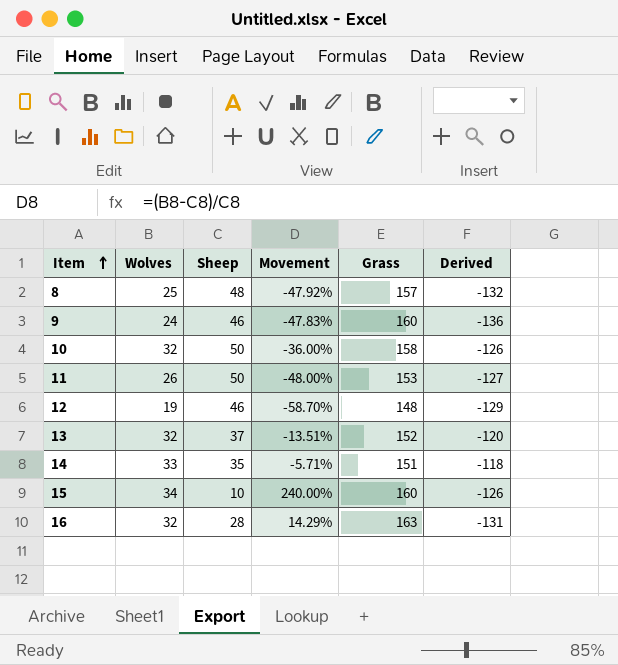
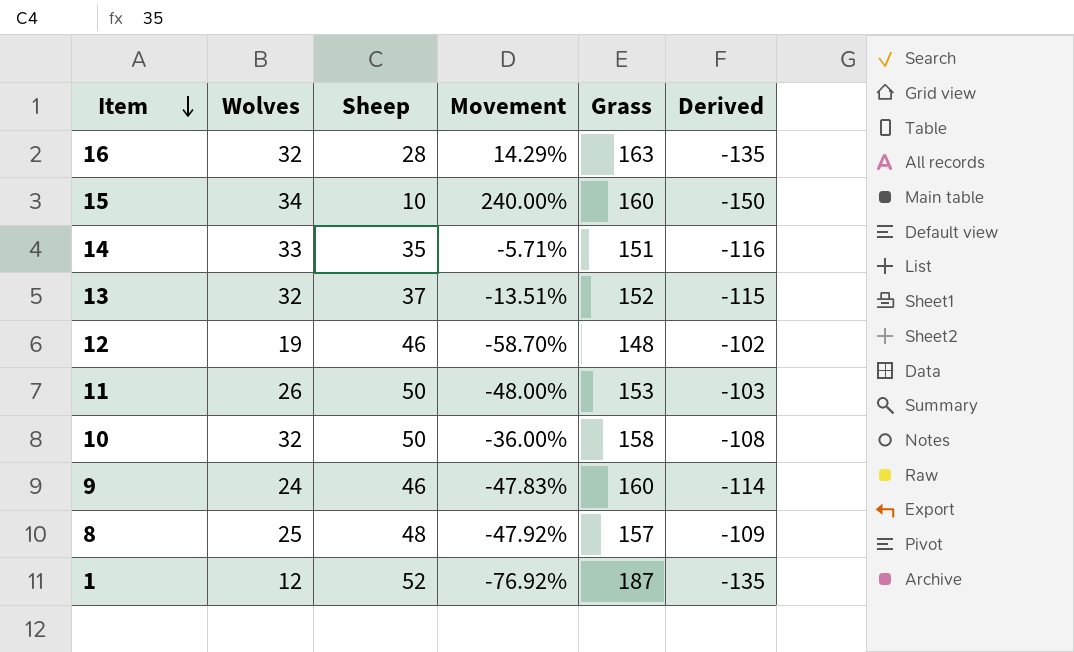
row order: Item ascending -> Item descending
column Derived | formula: [Wolves] - [Grass] -> [Sheep] - [Grass]
row 1: none -> 12 | 52 | -76.92% | 187 | -135

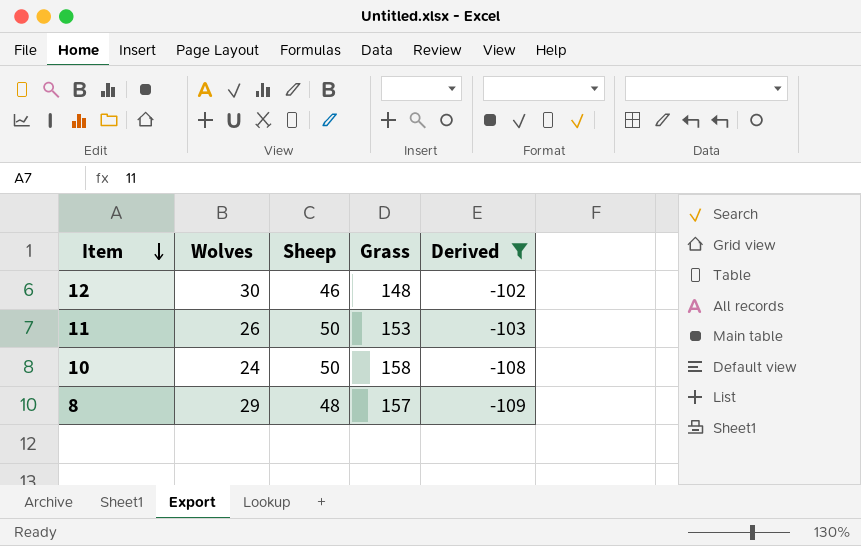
filter: none -> Derived >= -109
column Movement | formula: ([Wolves] - [Sheep]) / [Sheep] -> none
12 | Wolves: 19 -> 30
10 | Wolves: 32 -> 24
8 | Wolves: 25 -> 29

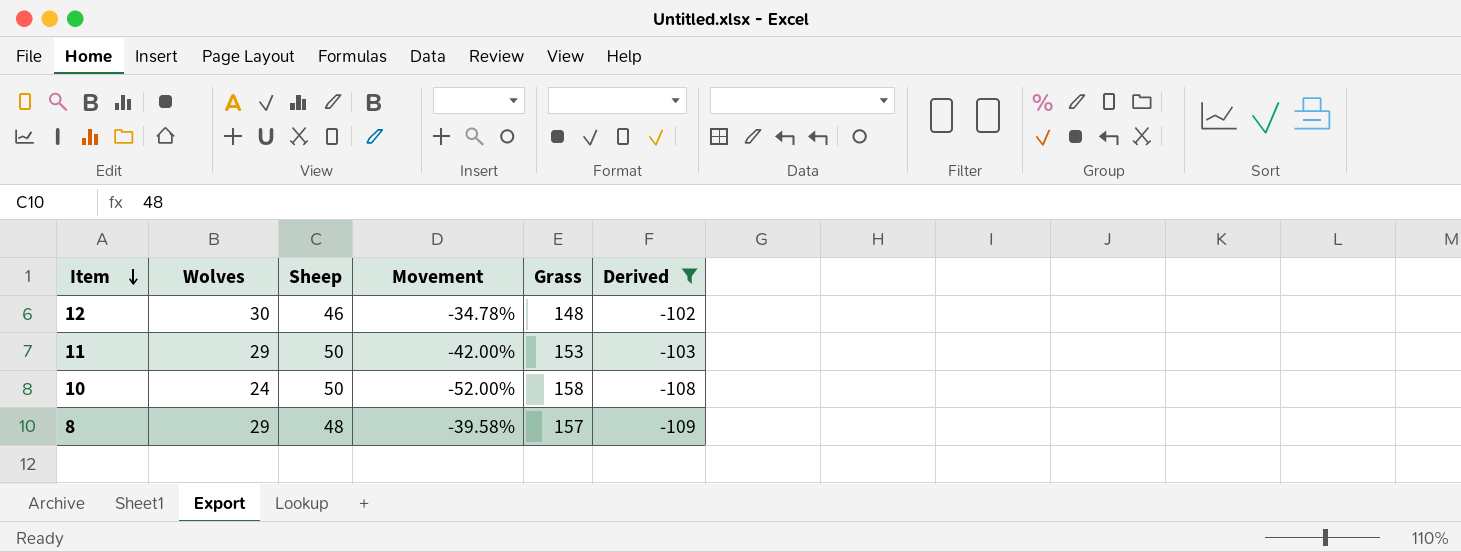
column Movement | formula: none -> ([Wolves] - [Sheep]) / [Sheep]
11 | Wolves: 26 -> 29

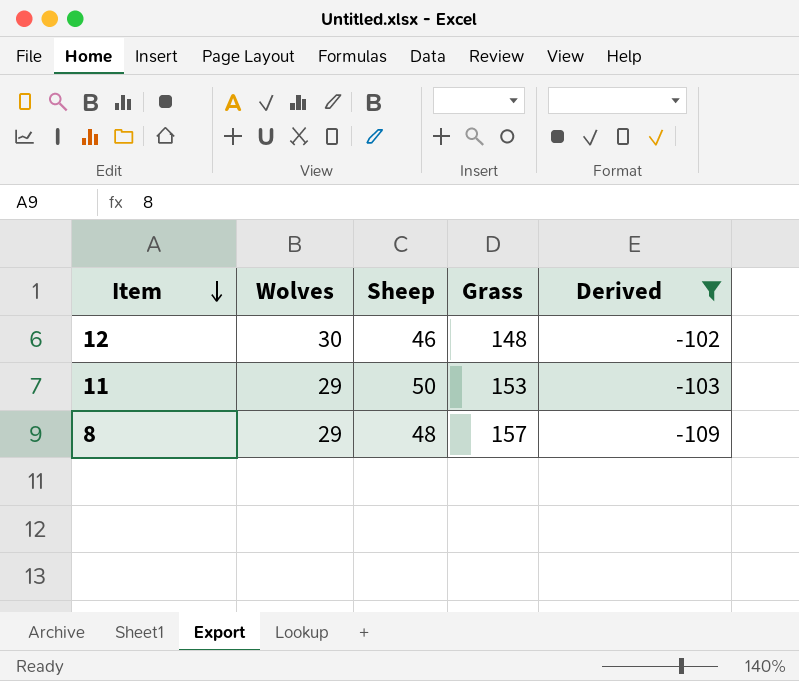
column Movement | formula: ([Wolves] - [Sheep]) / [Sheep] -> none
row 10: 24 | 50 | -52.00% | 158 | -108 -> none

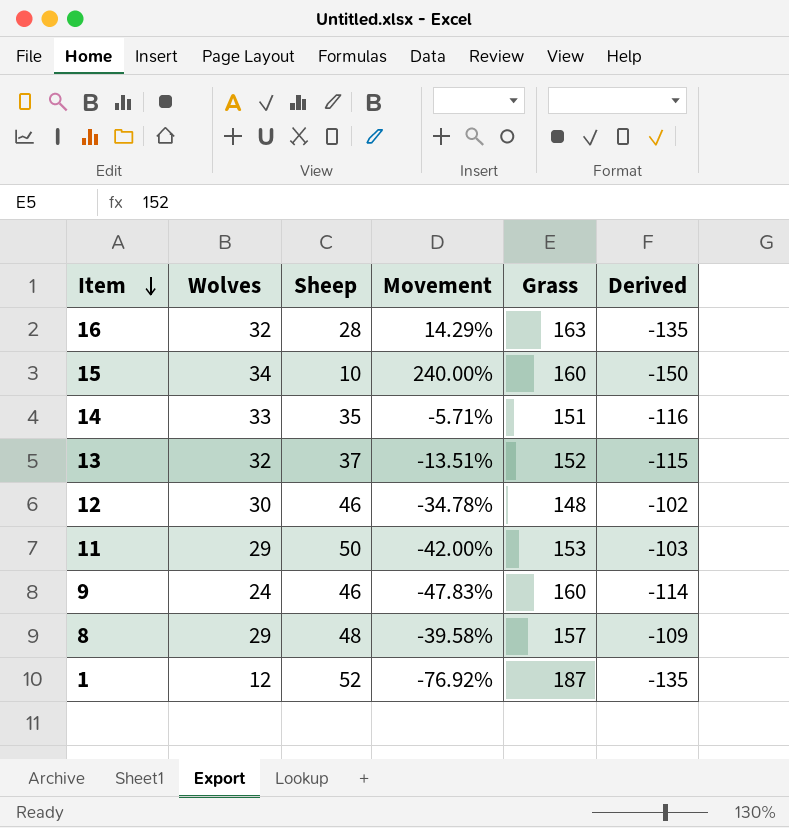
filter: Derived >= -109 -> none
column Movement | formula: none -> ([Wolves] - [Sheep]) / [Sheep]

